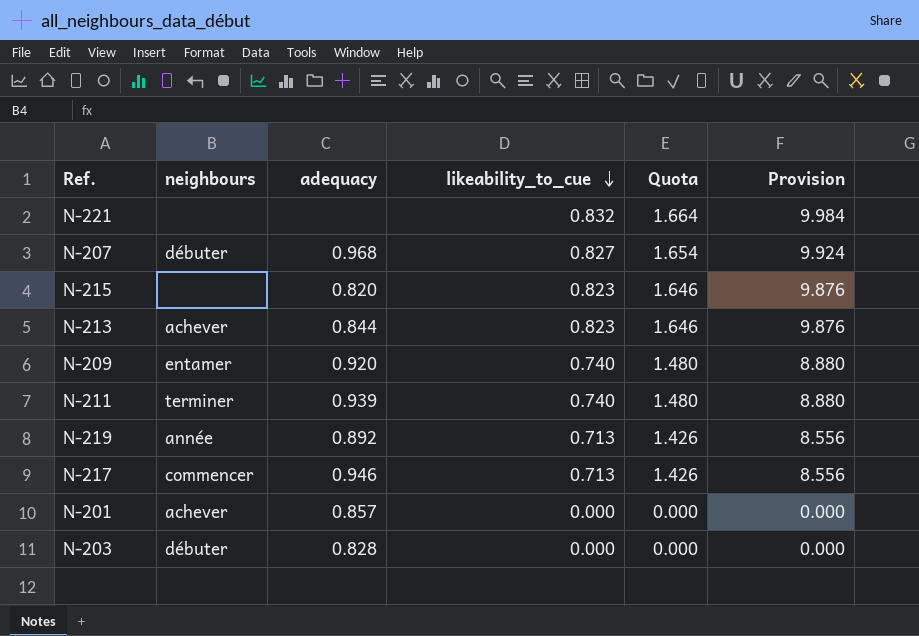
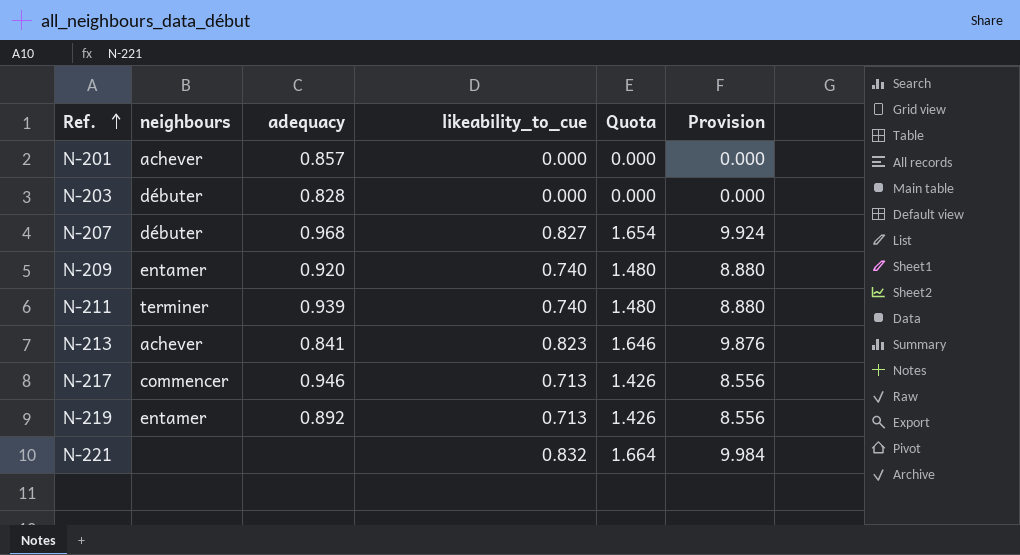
row order: likeability_to_cue descending -> Ref. ascending
row N-215: none | 0.820 | 0.823 | 1.646 | 9.876 -> none
N-213 | adequacy: 0.844 -> 0.841
N-219 | neighbours: année -> entamer

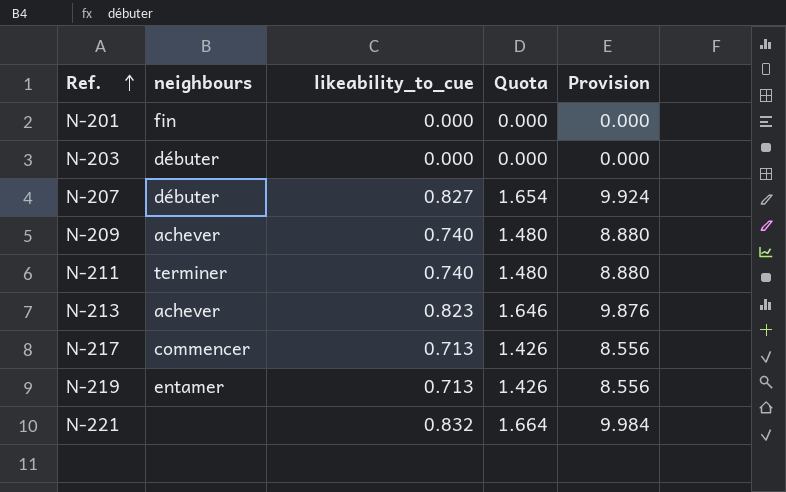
column adequacy | position: 3 -> none
N-201 | neighbours: achever -> fin
N-209 | neighbours: entamer -> achever

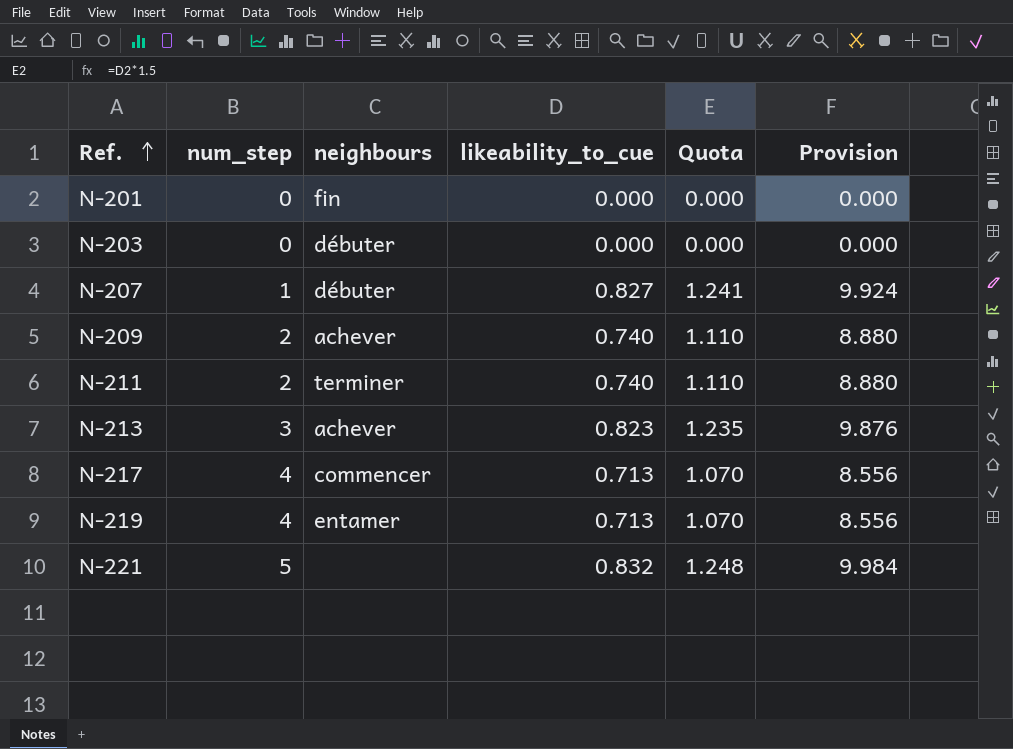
column num_step | position: none -> 2
column Quota | formula: [likeability_to_cue] * 2 -> [likeability_to_cue] * 1.5

